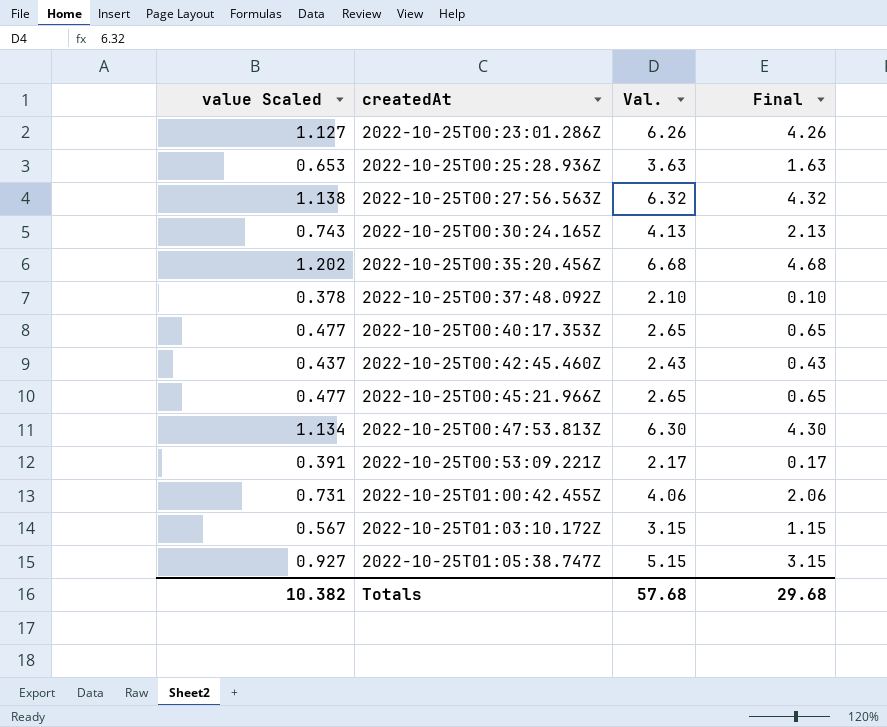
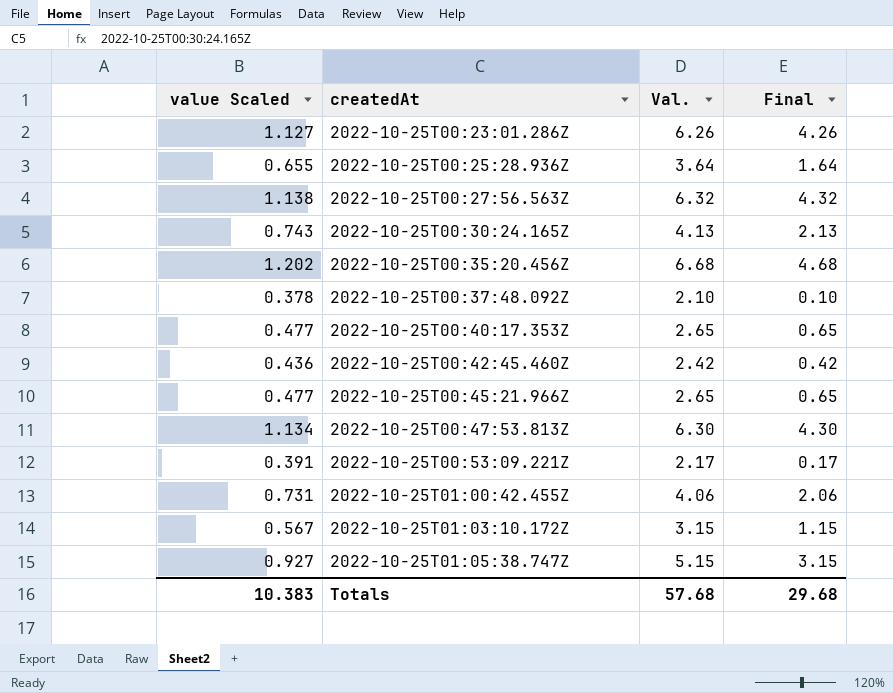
2022-10-25T00:25:28.936Z | value Scaled: 0.653 -> 0.655
2022-10-25T00:25:28.936Z | Val.: 3.63 -> 3.64
2022-10-25T00:25:28.936Z | Final: 1.63 -> 1.64
2022-10-25T00:42:45.460Z | value Scaled: 0.437 -> 0.436
2022-10-25T00:42:45.460Z | Val.: 2.43 -> 2.42
2022-10-25T00:42:45.460Z | Final: 0.43 -> 0.42
Totals | value Scaled: 10.382 -> 10.383

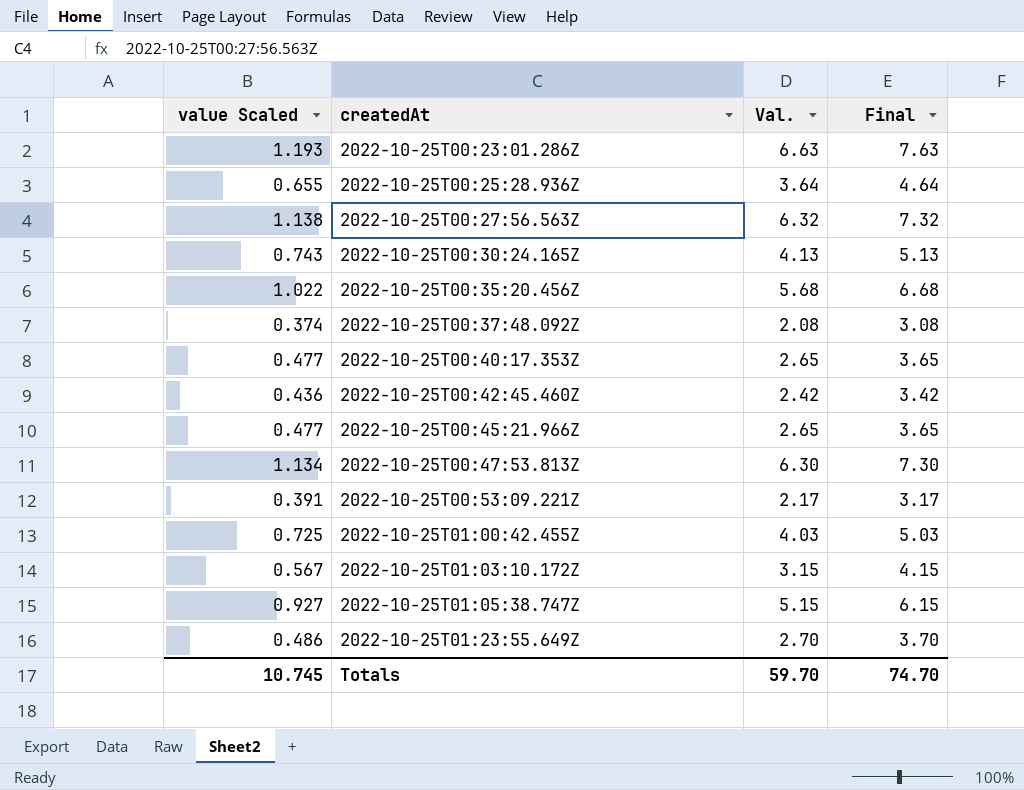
column Final | formula: [Val.] - 2 -> [Val.] + 1
2022-10-25T00:23:01.286Z | value Scaled: 1.127 -> 1.193
2022-10-25T00:23:01.286Z | Val.: 6.26 -> 6.63
2022-10-25T00:35:20.456Z | value Scaled: 1.202 -> 1.022
2022-10-25T00:35:20.456Z | Val.: 6.68 -> 5.68
2022-10-25T00:37:48.092Z | value Scaled: 0.378 -> 0.374
2022-10-25T00:37:48.092Z | Val.: 2.10 -> 2.08
2022-10-25T01:00:42.455Z | value Scaled: 0.731 -> 0.725
2022-10-25T01:00:42.455Z | Val.: 4.06 -> 4.03
row 2022-10-25T01:23:55.649Z: none -> 0.486 | 2.70 | 3.70
Totals | value Scaled: 10.383 -> 10.745
Totals | Val.: 57.68 -> 59.70
Totals | Final: 29.68 -> 74.70

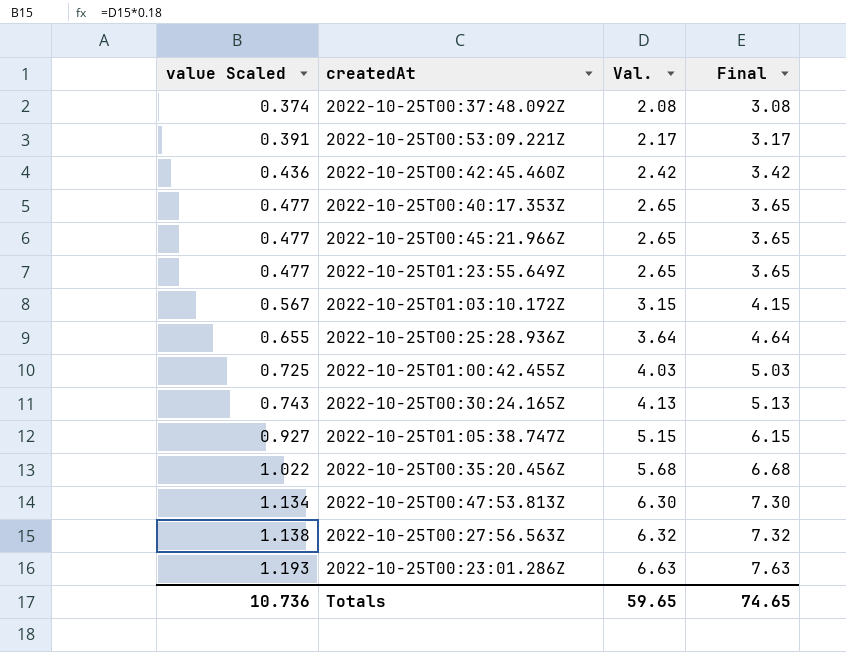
row order: createdAt ascending -> value Scaled ascending
2022-10-25T01:23:55.649Z | value Scaled: 0.486 -> 0.477
2022-10-25T01:23:55.649Z | Val.: 2.70 -> 2.65
2022-10-25T01:23:55.649Z | Final: 3.70 -> 3.65
Totals | value Scaled: 10.745 -> 10.736
Totals | Val.: 59.70 -> 59.65
Totals | Final: 74.70 -> 74.65

